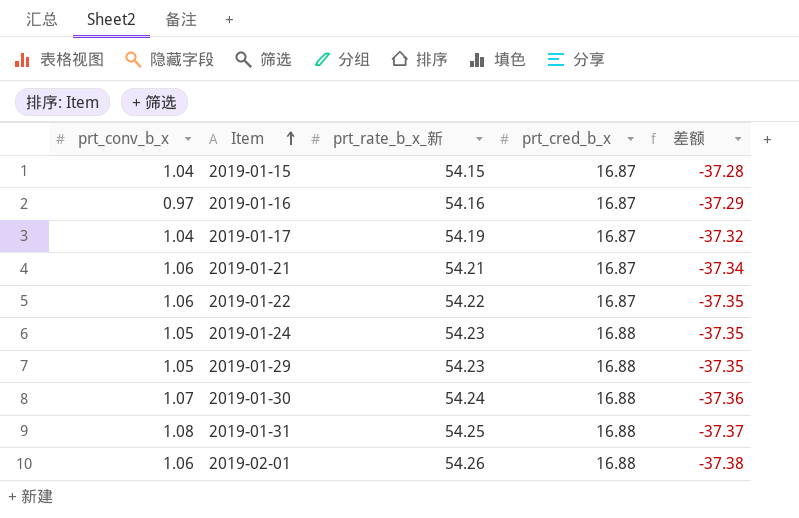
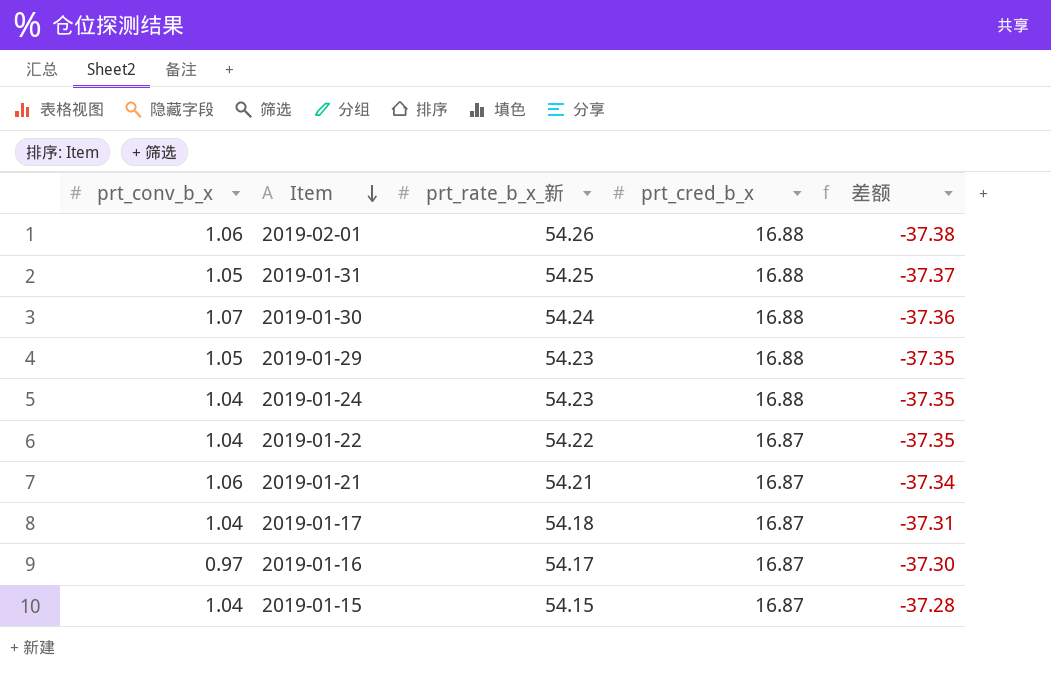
row order: Item ascending -> Item descending
2019-01-31 | prt_conv_b_x: 1.08 -> 1.05
2019-01-24 | prt_conv_b_x: 1.05 -> 1.04
2019-01-22 | prt_conv_b_x: 1.06 -> 1.04
2019-01-17 | prt_rate_b_x_新: 54.19 -> 54.18
2019-01-17 | 差额: -37.32 -> -37.31
2019-01-16 | prt_rate_b_x_新: 54.16 -> 54.17
2019-01-16 | 差额: -37.29 -> -37.30

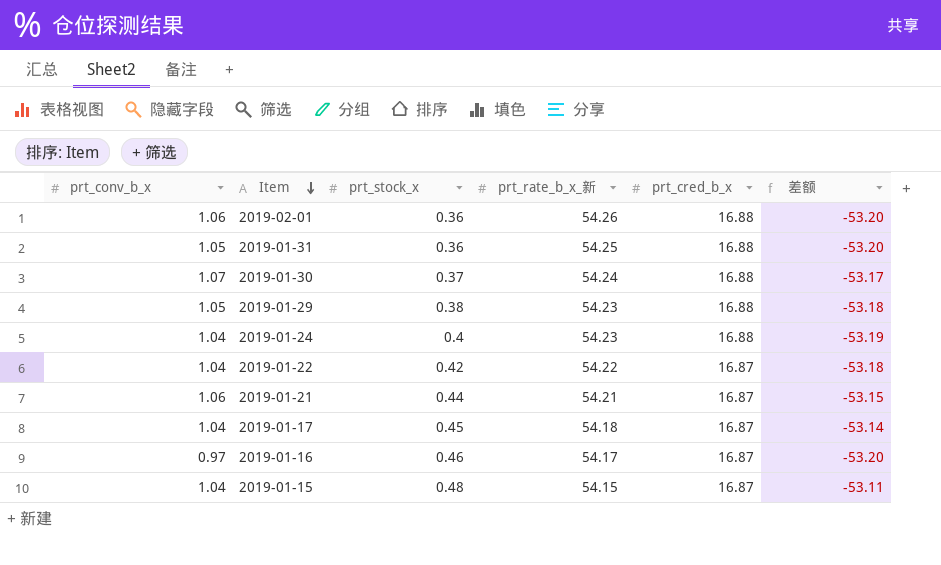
column prt_stock_x | position: none -> 3
column 差额 | formula: [prt_cred_b_x] - [prt_rate_b_x_新] -> [prt_conv_b_x] - [prt_rate_b_x_新]

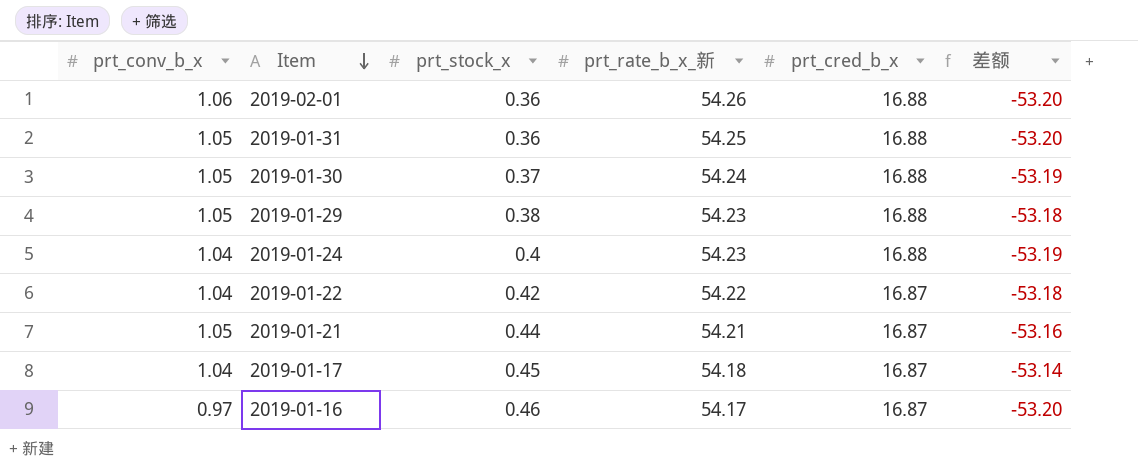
row 2019-01-15: 1.04 | 0.48 | 54.15 | 16.87 | -53.11 -> none
2019-01-30 | prt_conv_b_x: 1.07 -> 1.05
2019-01-30 | 差额: -53.17 -> -53.19
2019-01-21 | prt_conv_b_x: 1.06 -> 1.05
2019-01-21 | 差额: -53.15 -> -53.16

